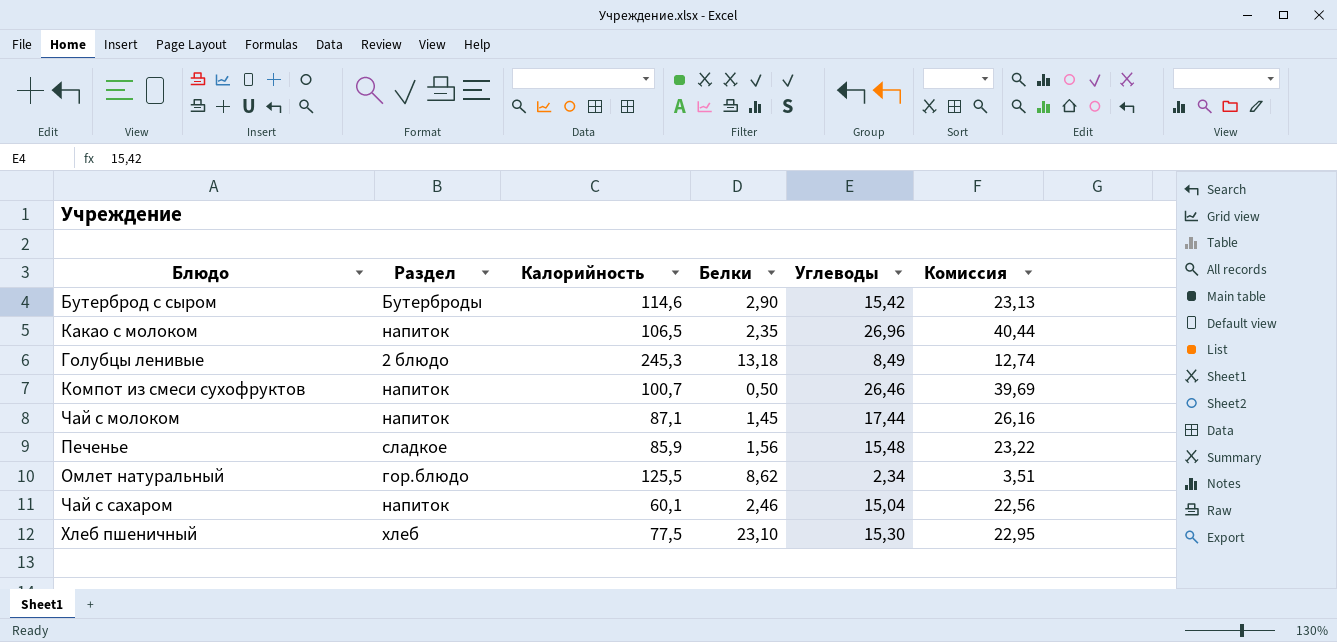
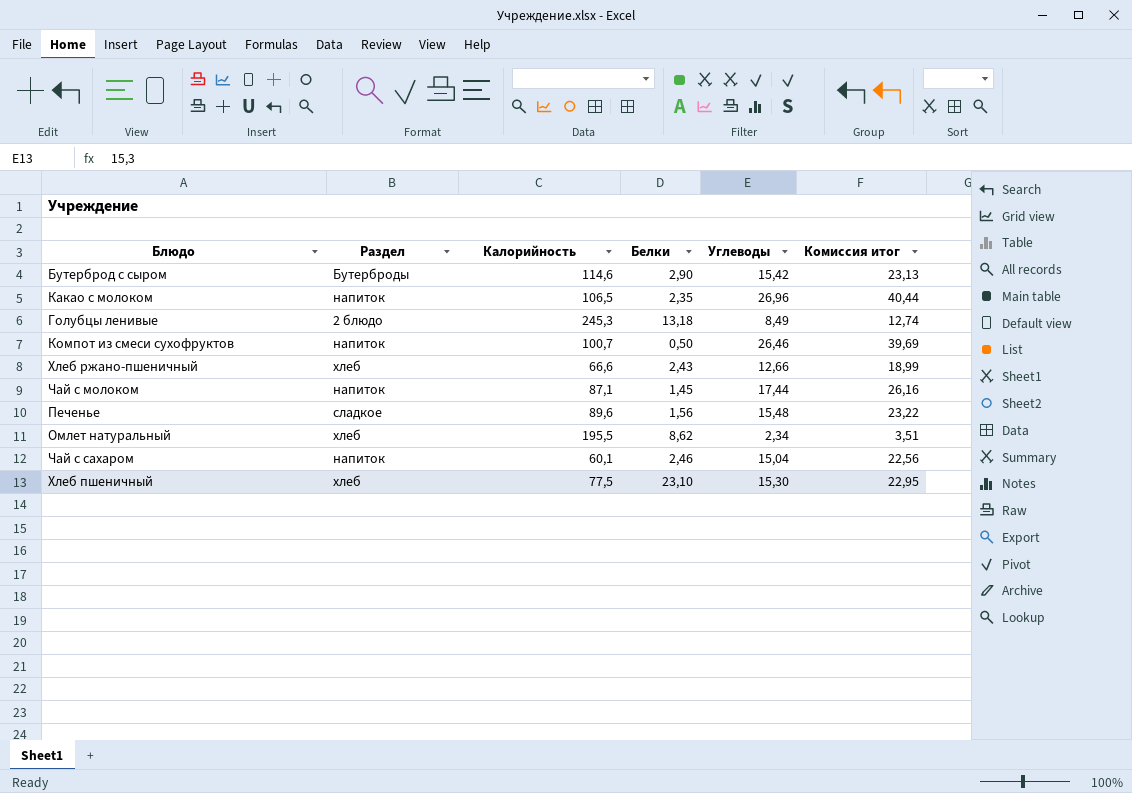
column name: Комиссия -> Комиссия итог
row Хлеб ржано-пшеничный: none -> хлеб | 66,6 | 2,43 | 12,66 | 18,99
Печенье | Калорийность: 85,9 -> 89,6
Омлет натуральный | Раздел: гор.блюдо -> хлеб
Омлет натуральный | Калорийность: 125,5 -> 195,5

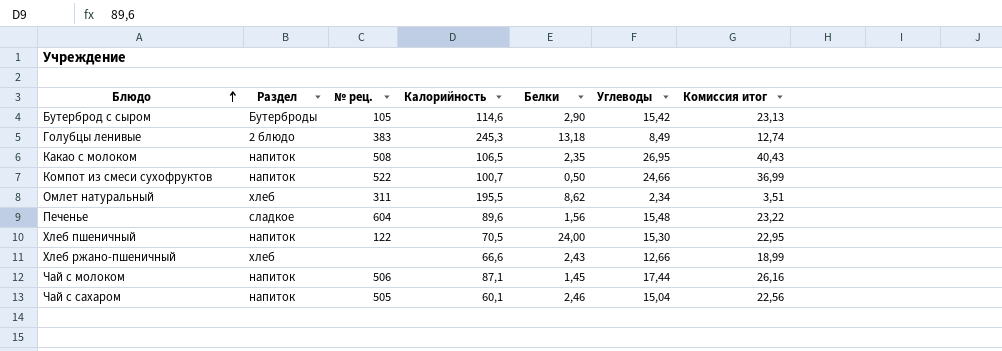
row order: none -> Блюдо ascending
column № рец. | position: none -> 3
Какао с молоком | Углеводы: 26,96 -> 26,95
Какао с молоком | Комиссия итог: 40,44 -> 40,43
Компот из смеси сухофруктов | Углеводы: 26,46 -> 24,66
Компот из смеси сухофруктов | Комиссия итог: 39,69 -> 36,99
Хлеб пшеничный | Раздел: хлеб -> напиток
Хлеб пшеничный | Калорийность: 77,5 -> 70,5
Хлеб пшеничный | Белки: 23,10 -> 24,00

